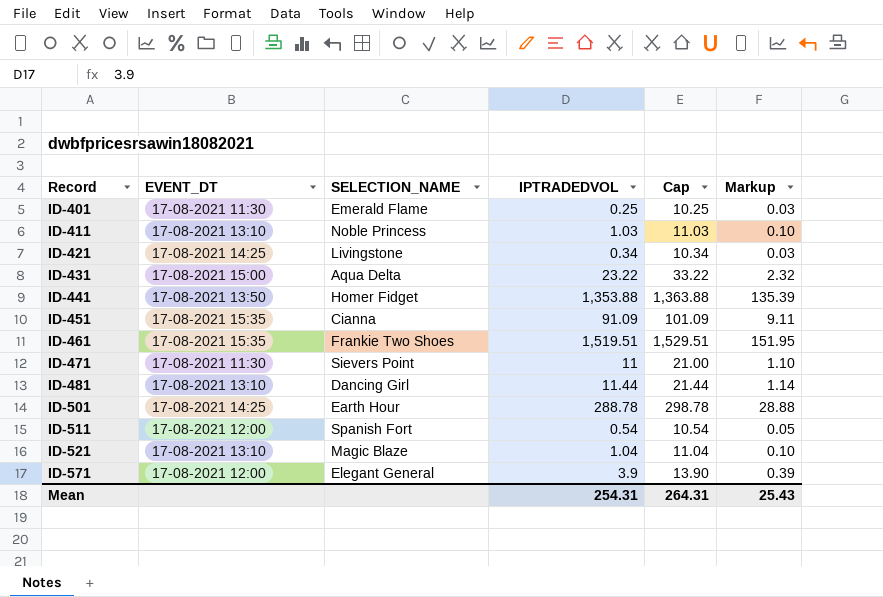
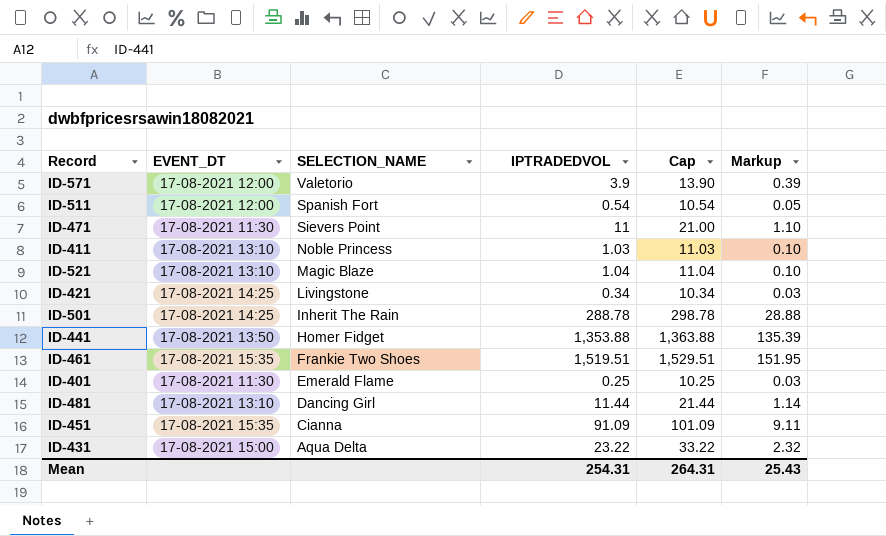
row order: Record ascending -> SELECTION_NAME descending
ID-571 | SELECTION_NAME: Elegant General -> Valetorio
ID-501 | SELECTION_NAME: Earth Hour -> Inherit The Rain

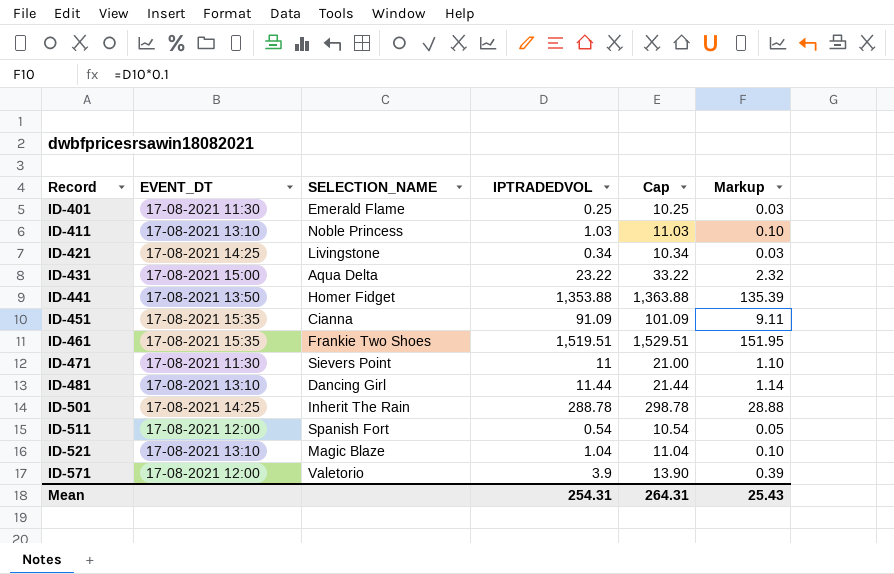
row order: SELECTION_NAME descending -> Record ascending

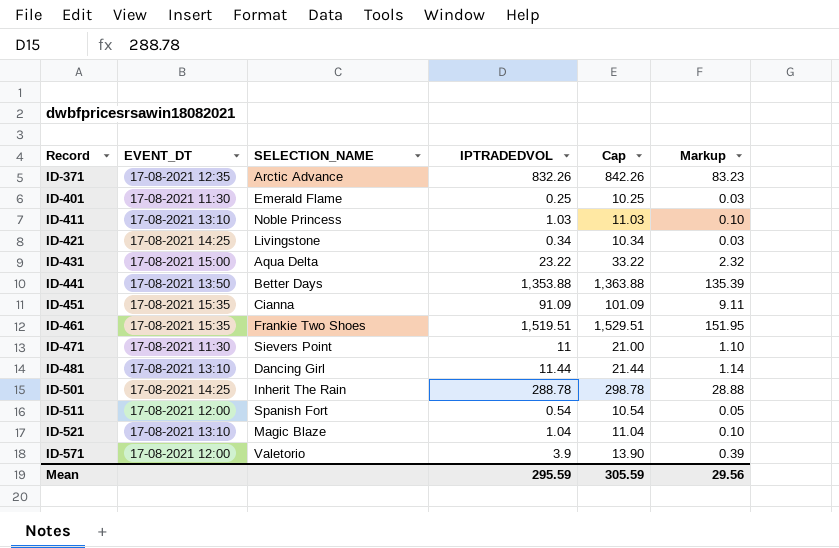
row ID-371: none -> 17-08-2021 12:35 | Arctic Advance | 832.26 | 842.26 | 83.23
ID-441 | SELECTION_NAME: Homer Fidget -> Better Days
Mean | IPTRADEDVOL: 254.31 -> 295.59
Mean | Cap: 264.31 -> 305.59
Mean | Markup: 25.43 -> 29.56

